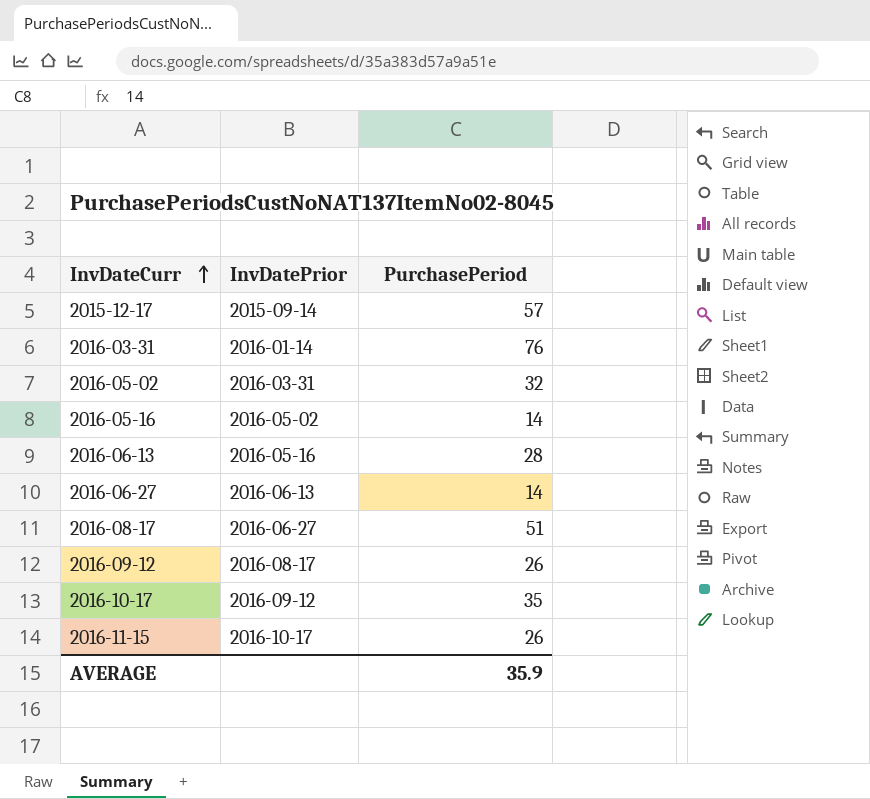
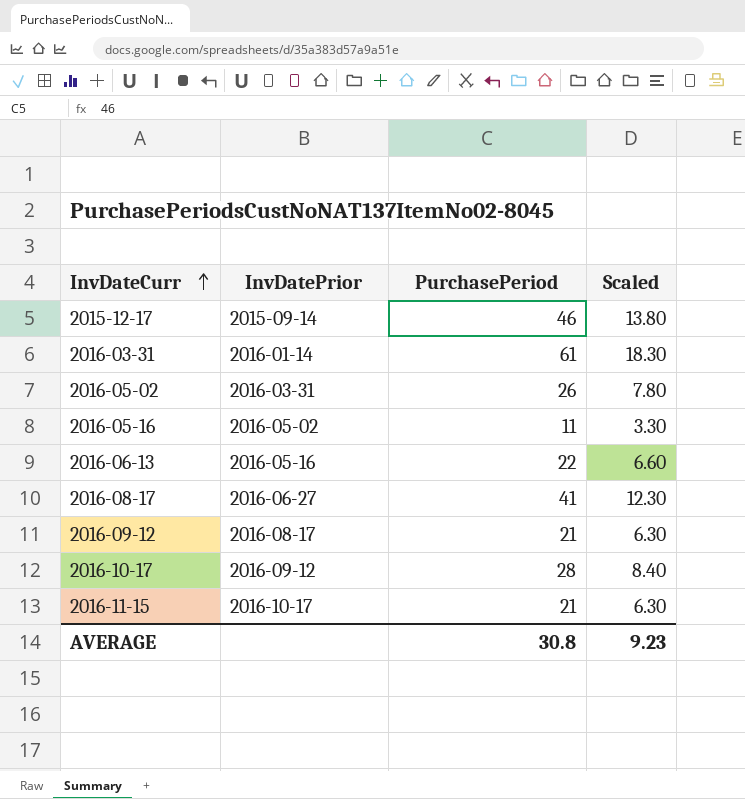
column Scaled | formula: none -> [PurchasePeriod] * 0.3
row 2016-06-27: 2016-06-13 | 14 -> none
2015-12-17 | PurchasePeriod: 57 -> 46
2016-03-31 | PurchasePeriod: 76 -> 61
2016-05-02 | PurchasePeriod: 32 -> 26
2016-05-16 | PurchasePeriod: 14 -> 11
2016-06-13 | PurchasePeriod: 28 -> 22
2016-08-17 | PurchasePeriod: 51 -> 41
2016-09-12 | PurchasePeriod: 26 -> 21
2016-10-17 | PurchasePeriod: 35 -> 28
2016-11-15 | PurchasePeriod: 26 -> 21
AVERAGE | PurchasePeriod: 35.9 -> 30.8

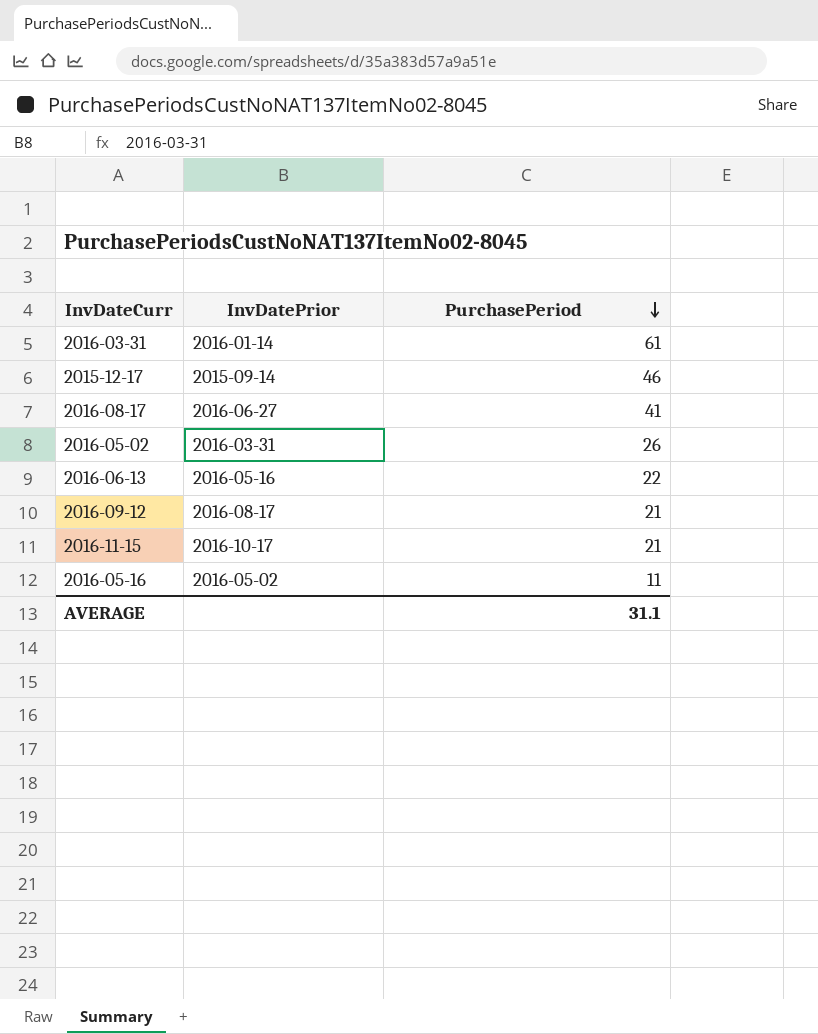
row order: InvDateCurr ascending -> PurchasePeriod descending
column Scaled | formula: [PurchasePeriod] * 0.3 -> none
row 2016-10-17: 2016-09-12 | 28 | 8.40 -> none
AVERAGE | PurchasePeriod: 30.8 -> 31.1

